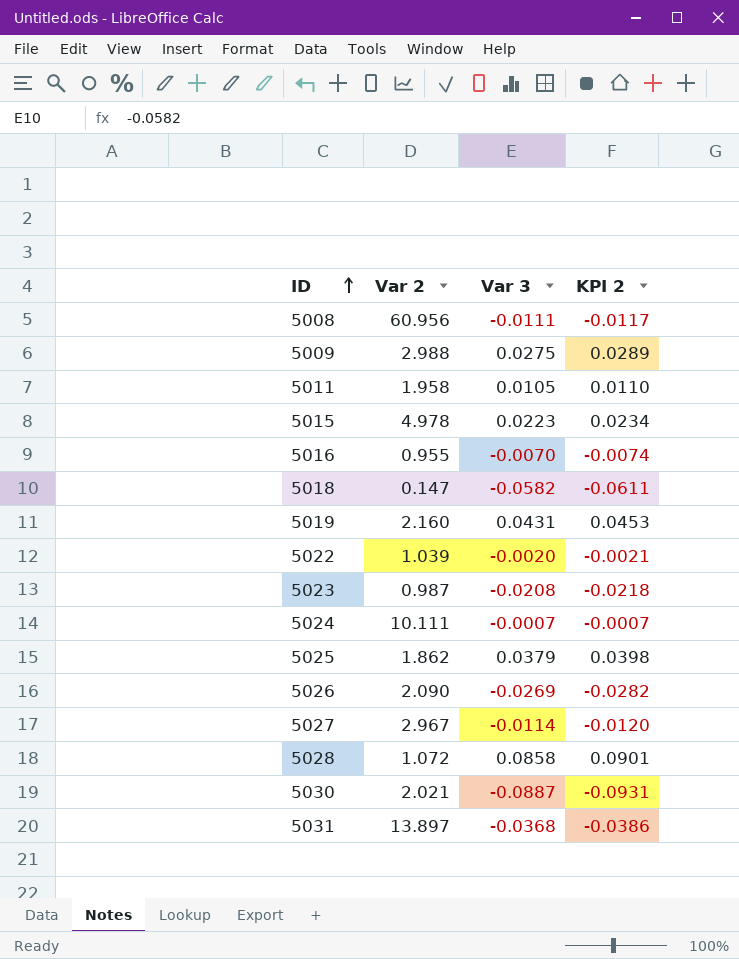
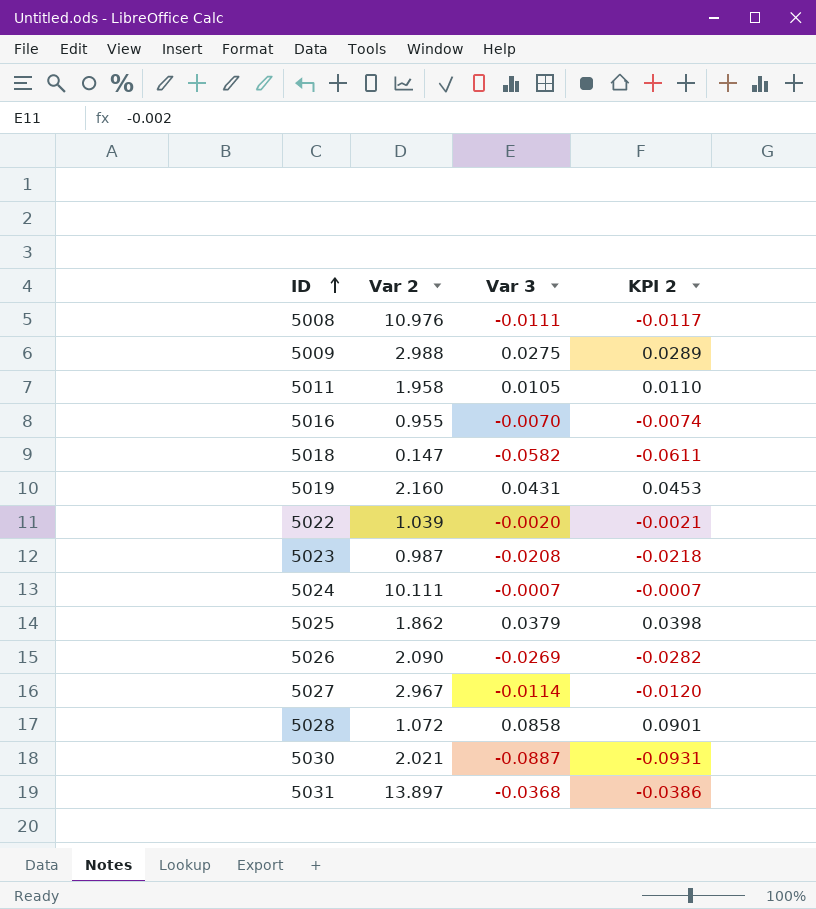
row 5015: 4.978 | 0.0223 | 0.0234 -> none
5008 | Var 2: 60.956 -> 10.976

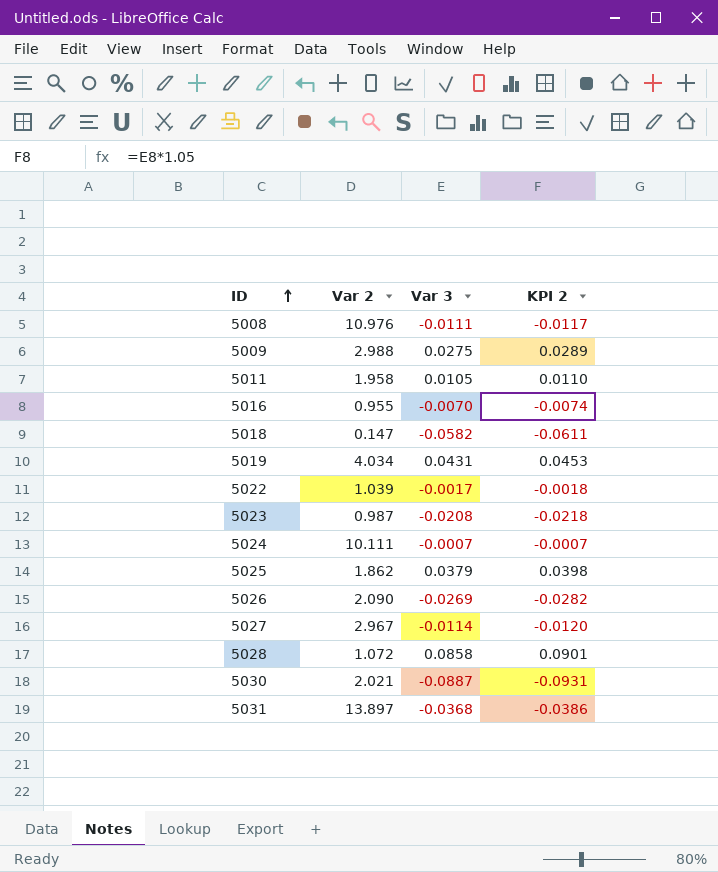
5019 | Var 2: 2.160 -> 4.034
5022 | Var 3: -0.0020 -> -0.0017
5022 | KPI 2: -0.0021 -> -0.0018

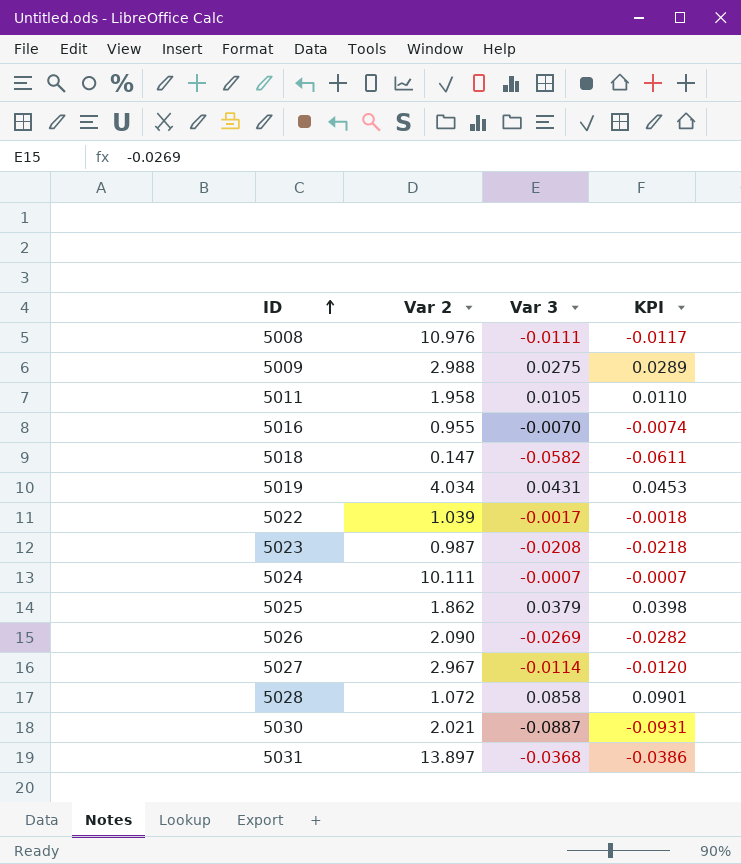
column name: KPI 2 -> KPI

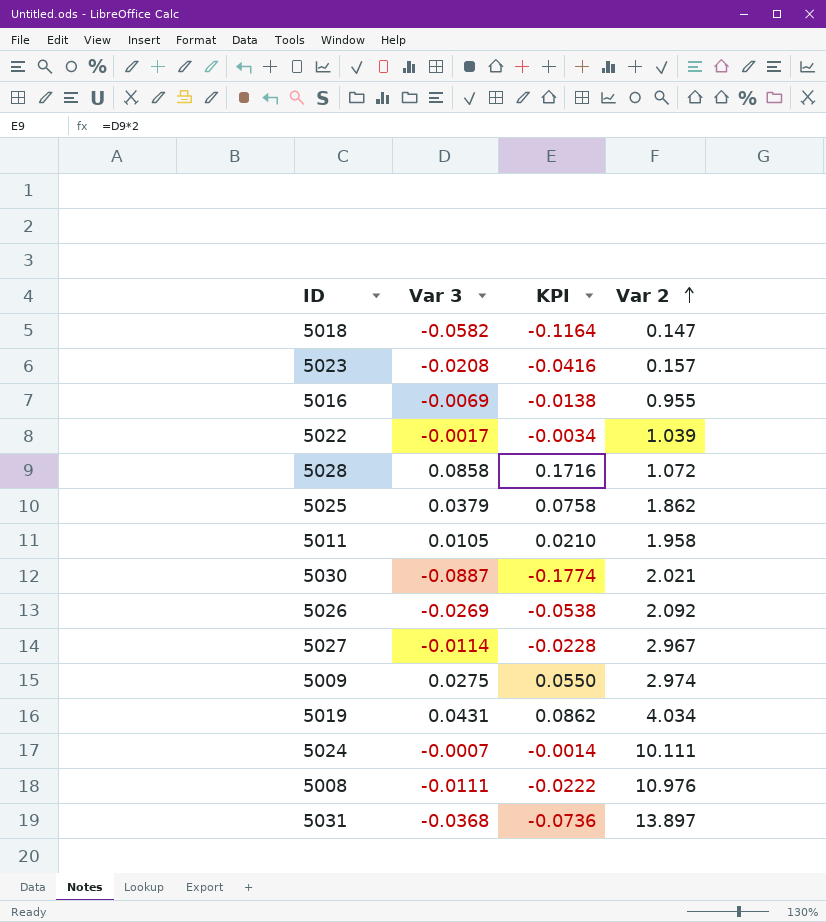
row order: ID ascending -> Var 2 ascending
column KPI | formula: [Var 3] * 1.05 -> [Var 3] * 2
column Var 2 | position: 2 -> 4
5023 | Var 2: 0.987 -> 0.157
5016 | Var 3: -0.0070 -> -0.0069
5026 | Var 2: 2.090 -> 2.092
5009 | Var 2: 2.988 -> 2.974

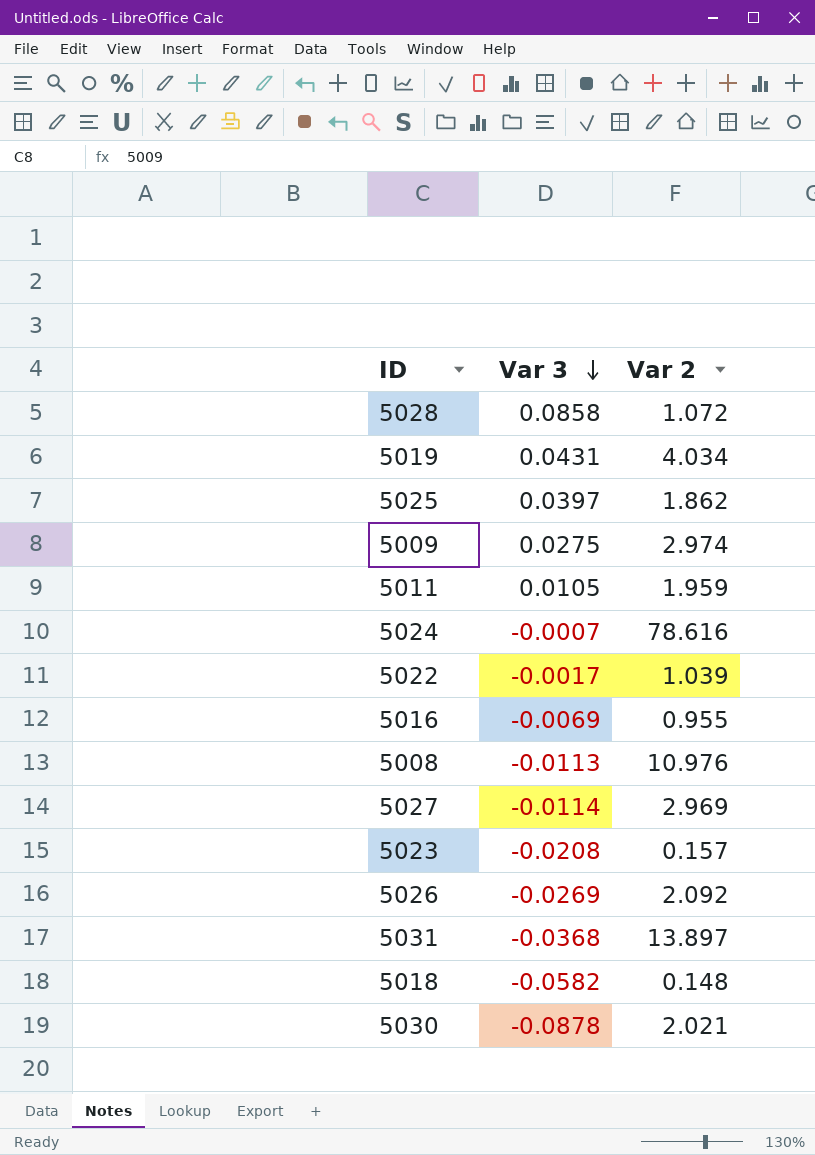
row order: Var 2 ascending -> Var 3 descending
column KPI | formula: [Var 3] * 2 -> none
5025 | Var 3: 0.0379 -> 0.0397
5011 | Var 2: 1.958 -> 1.959
5024 | Var 2: 10.111 -> 78.616
5008 | Var 3: -0.0111 -> -0.0113
5027 | Var 2: 2.967 -> 2.969
5018 | Var 2: 0.147 -> 0.148
5030 | Var 3: -0.0887 -> -0.0878

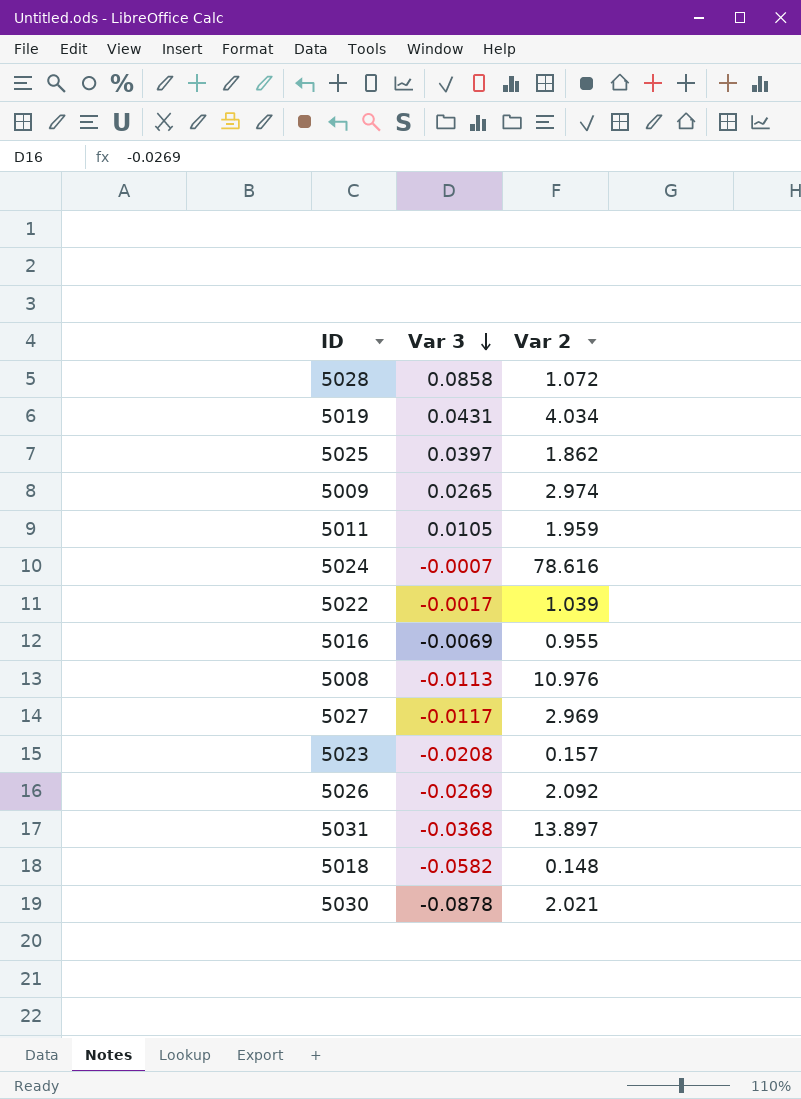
5009 | Var 3: 0.0275 -> 0.0265
5027 | Var 3: -0.0114 -> -0.0117

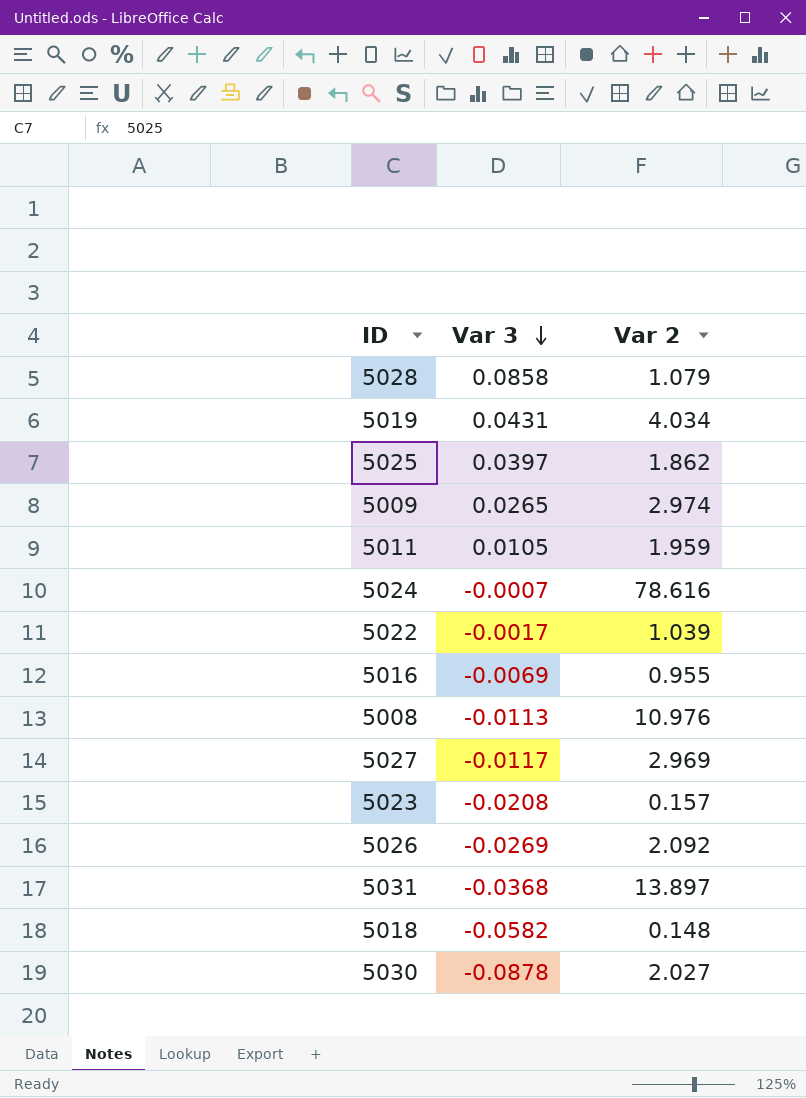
5028 | Var 2: 1.072 -> 1.079
5030 | Var 2: 2.021 -> 2.027

